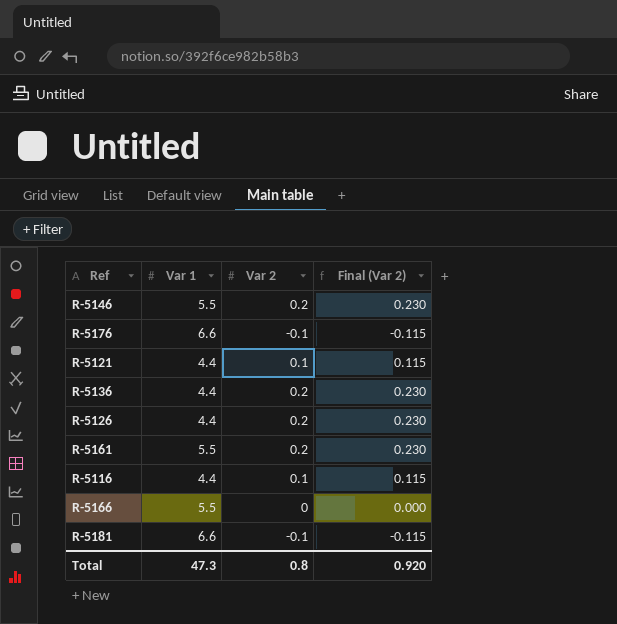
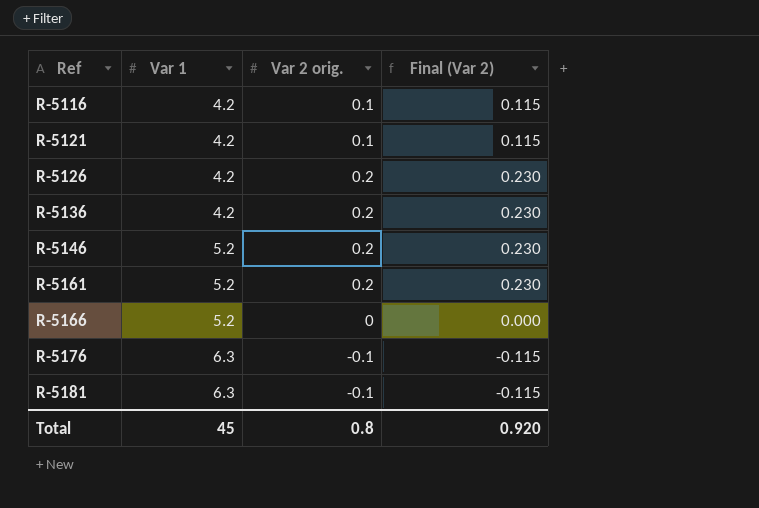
row order: none -> Ref ascending
column name: Var 2 -> Var 2 orig.
R-5116 | Var 1: 4.4 -> 4.2
R-5121 | Var 1: 4.4 -> 4.2
R-5126 | Var 1: 4.4 -> 4.2
R-5136 | Var 1: 4.4 -> 4.2
R-5146 | Var 1: 5.5 -> 5.2
R-5161 | Var 1: 5.5 -> 5.2
R-5166 | Var 1: 5.5 -> 5.2
R-5176 | Var 1: 6.6 -> 6.3
R-5181 | Var 1: 6.6 -> 6.3
Total | Var 1: 47.3 -> 45

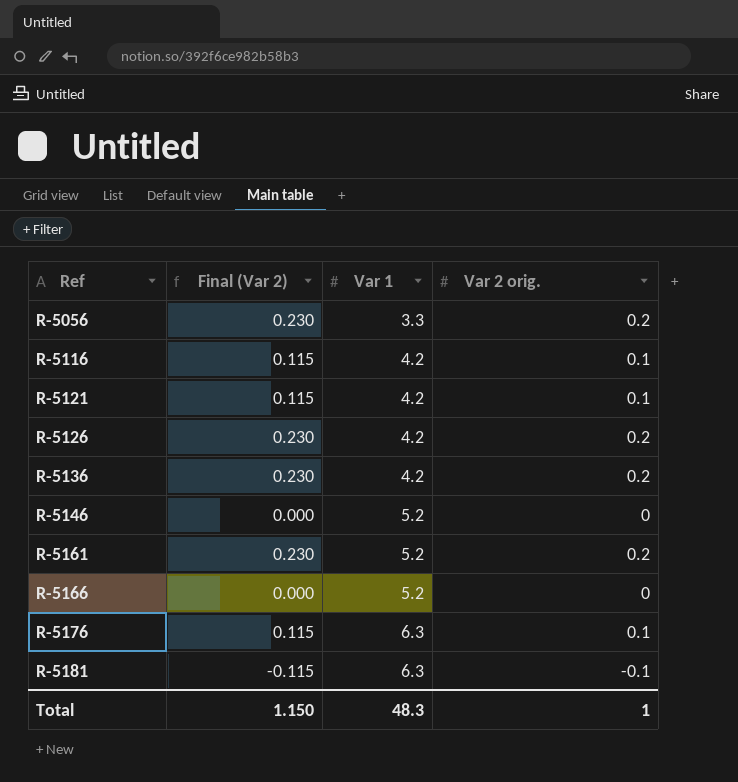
column Final (Var 2) | position: 4 -> 2
row R-5056: none -> 0.230 | 3.3 | 0.2
R-5146 | Final (Var 2): 0.230 -> 0.000
R-5146 | Var 2 orig.: 0.2 -> 0
R-5176 | Final (Var 2): -0.115 -> 0.115
R-5176 | Var 2 orig.: -0.1 -> 0.1
Total | Final (Var 2): 0.920 -> 1.150
Total | Var 1: 45 -> 48.3
Total | Var 2 orig.: 0.8 -> 1

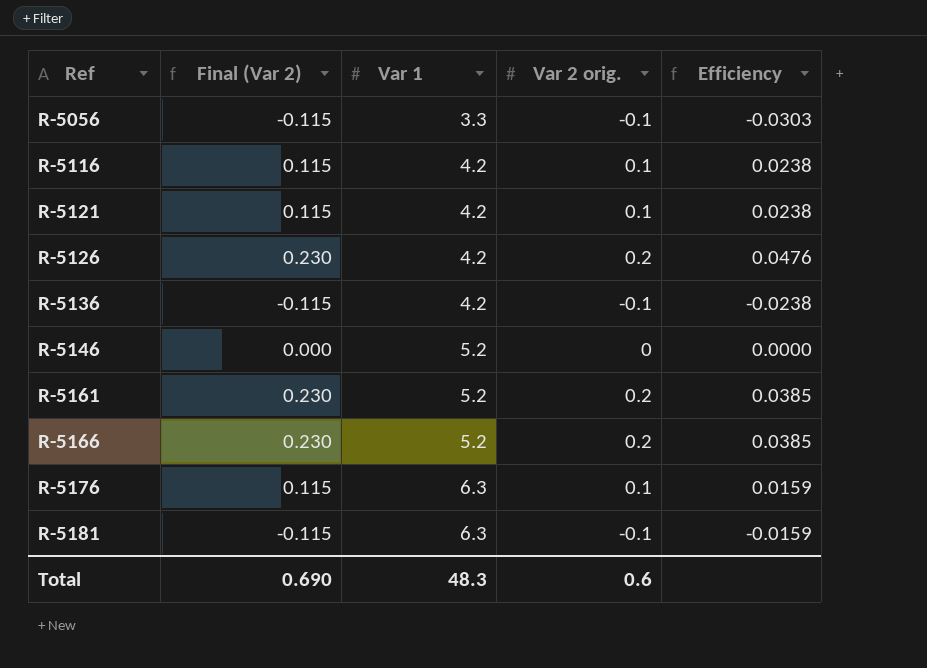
column Efficiency | formula: none -> [Var 2 orig.] / [Var 1]
R-5056 | Final (Var 2): 0.230 -> -0.115
R-5056 | Var 2 orig.: 0.2 -> -0.1
R-5136 | Final (Var 2): 0.230 -> -0.115
R-5136 | Var 2 orig.: 0.2 -> -0.1
R-5166 | Final (Var 2): 0.000 -> 0.230
R-5166 | Var 2 orig.: 0 -> 0.2
Total | Final (Var 2): 1.150 -> 0.690
Total | Var 2 orig.: 1 -> 0.6

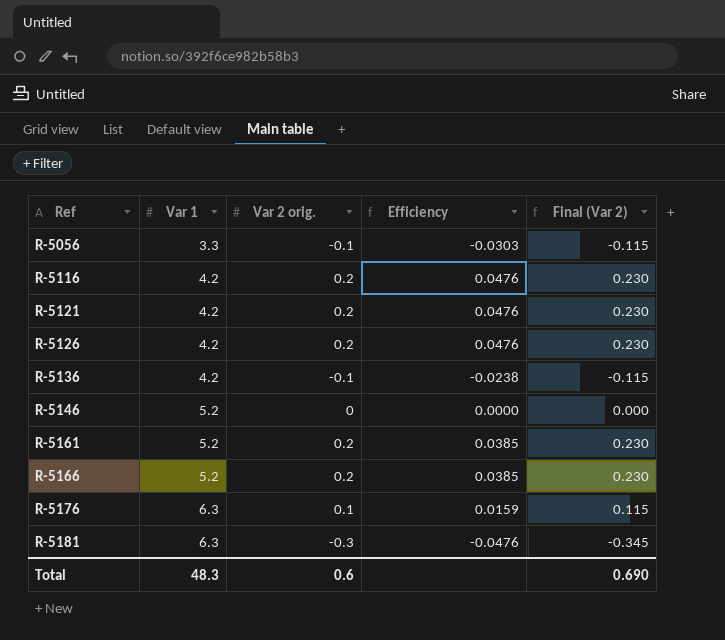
column Final (Var 2) | position: 2 -> 5
R-5116 | Var 2 orig.: 0.1 -> 0.2
R-5116 | Efficiency: 0.0238 -> 0.0476
R-5116 | Final (Var 2): 0.115 -> 0.230
R-5121 | Var 2 orig.: 0.1 -> 0.2
R-5121 | Efficiency: 0.0238 -> 0.0476
R-5121 | Final (Var 2): 0.115 -> 0.230
R-5181 | Var 2 orig.: -0.1 -> -0.3
R-5181 | Efficiency: -0.0159 -> -0.0476
R-5181 | Final (Var 2): -0.115 -> -0.345

